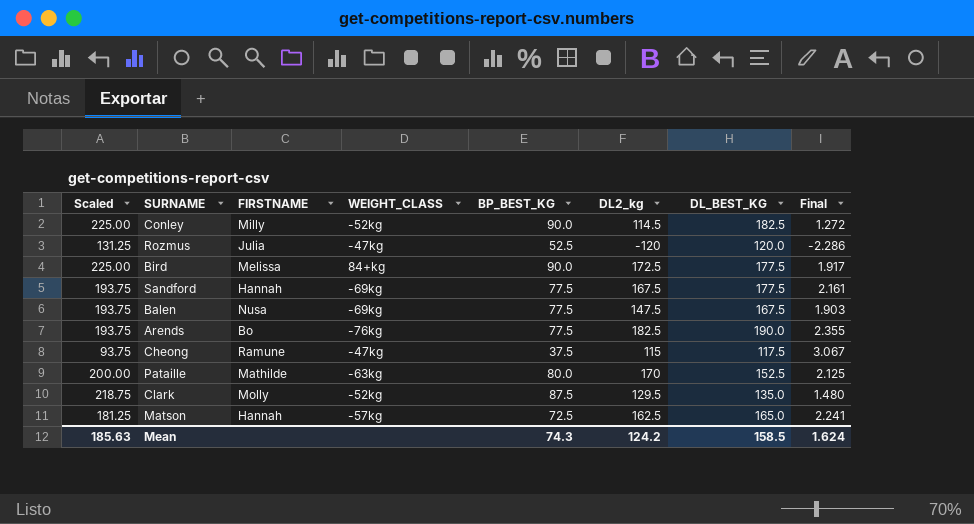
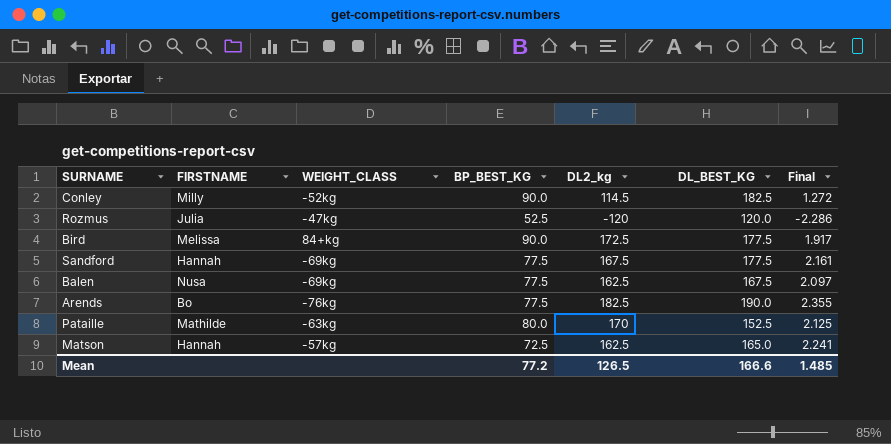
column Scaled | formula: [BP_BEST_KG] * 2.5 -> none
row Cheong: 93.75 | Ramune | -47kg | 37.5 | 115 | 117.5 | 3.067 -> none
row Clark: 218.75 | Molly | -52kg | 87.5 | 129.5 | 135.0 | 1.480 -> none
Balen | DL2_kg: 147.5 -> 162.5
Balen | Final: 1.903 -> 2.097
Mean | BP_BEST_KG: 74.3 -> 77.2
Mean | DL2_kg: 124.2 -> 126.5
Mean | DL_BEST_KG: 158.5 -> 166.6
Mean | Final: 1.624 -> 1.485

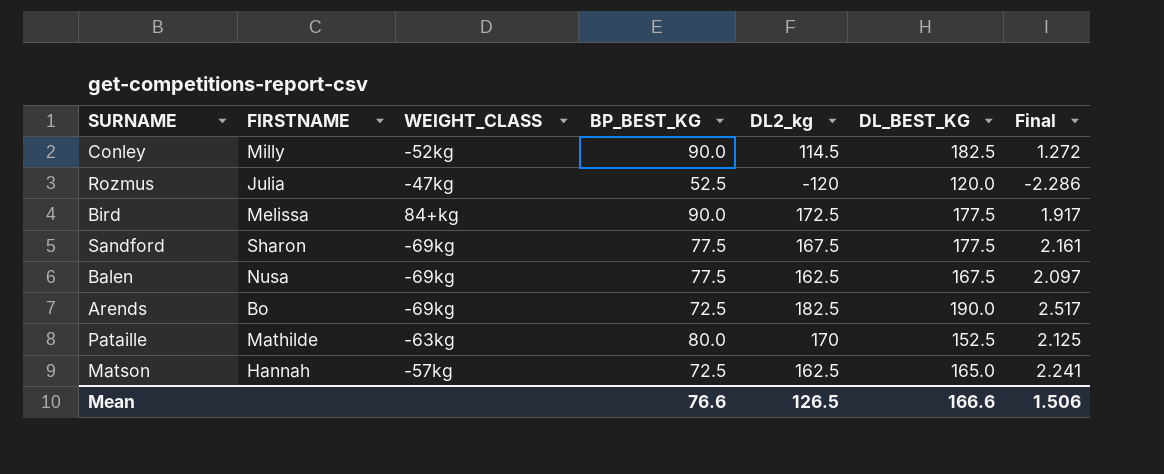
Sandford | FIRSTNAME: Hannah -> Sharon
Arends | WEIGHT_CLASS: -76kg -> -69kg
Arends | BP_BEST_KG: 77.5 -> 72.5
Arends | Final: 2.355 -> 2.517
Mean | BP_BEST_KG: 77.2 -> 76.6
Mean | Final: 1.485 -> 1.506

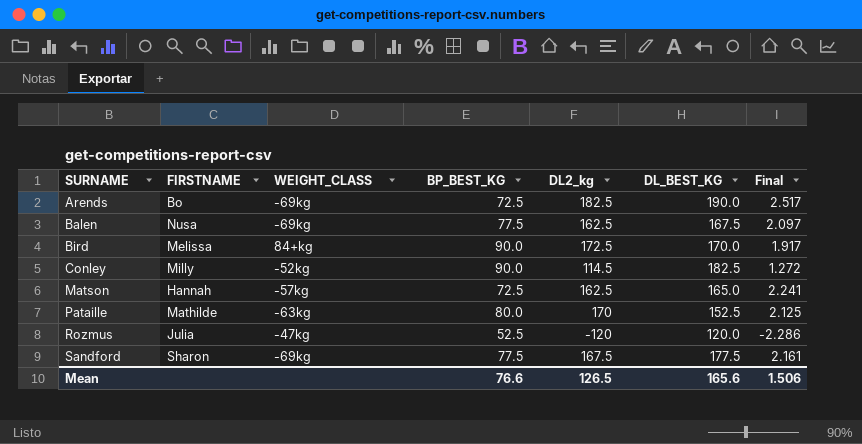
row order: none -> SURNAME ascending
Bird | DL_BEST_KG: 177.5 -> 170.0
Mean | DL_BEST_KG: 166.6 -> 165.6

